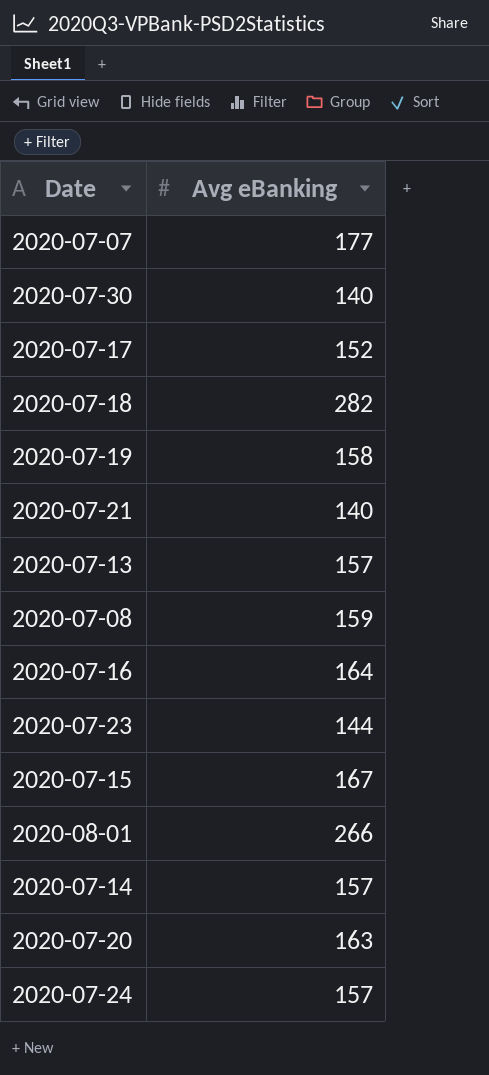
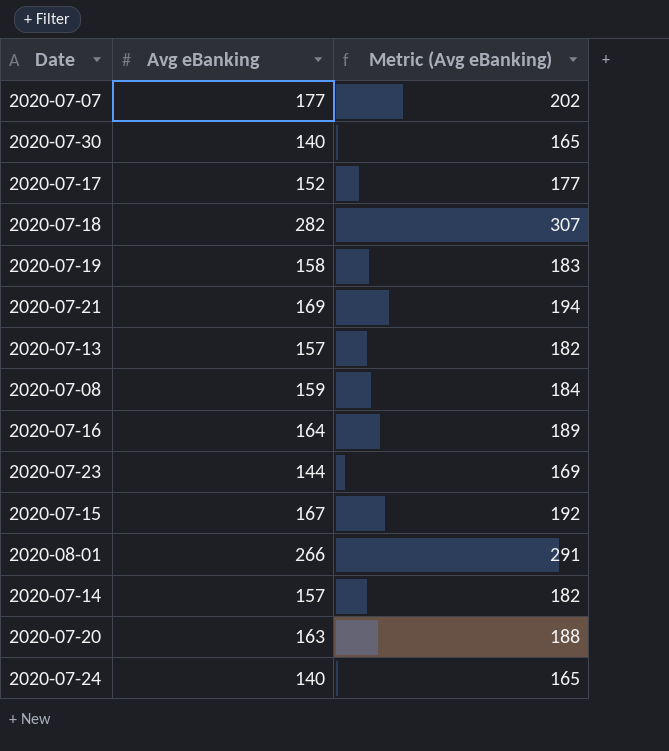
column Metric (Avg eBanking) | formula: none -> [Avg eBanking] + 25
2020-07-21 | Avg eBanking: 140 -> 169
2020-07-24 | Avg eBanking: 157 -> 140

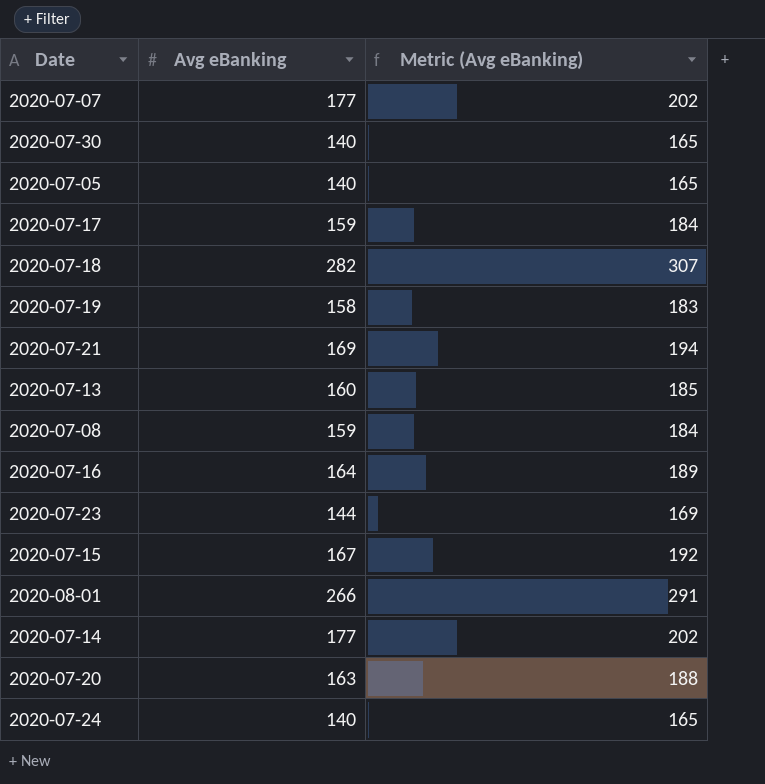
row 2020-07-05: none -> 140 | 165
2020-07-17 | Avg eBanking: 152 -> 159
2020-07-17 | Metric (Avg eBanking): 177 -> 184
2020-07-13 | Avg eBanking: 157 -> 160
2020-07-13 | Metric (Avg eBanking): 182 -> 185
2020-07-14 | Avg eBanking: 157 -> 177
2020-07-14 | Metric (Avg eBanking): 182 -> 202

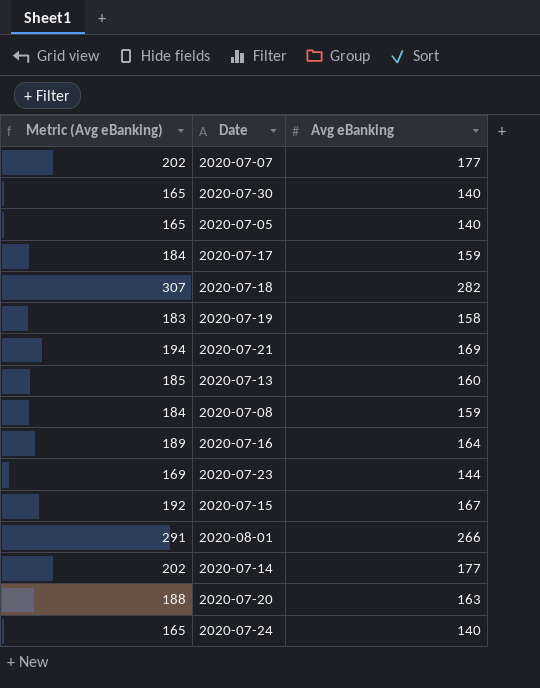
column Metric (Avg eBanking) | position: 3 -> 1

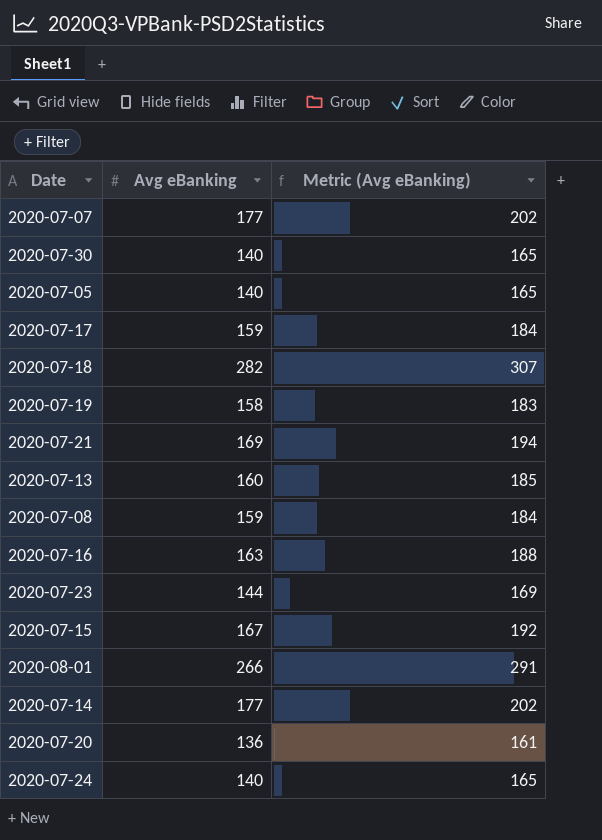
column Metric (Avg eBanking) | position: 1 -> 3
2020-07-16 | Avg eBanking: 164 -> 163
2020-07-16 | Metric (Avg eBanking): 189 -> 188
2020-07-20 | Avg eBanking: 163 -> 136
2020-07-20 | Metric (Avg eBanking): 188 -> 161

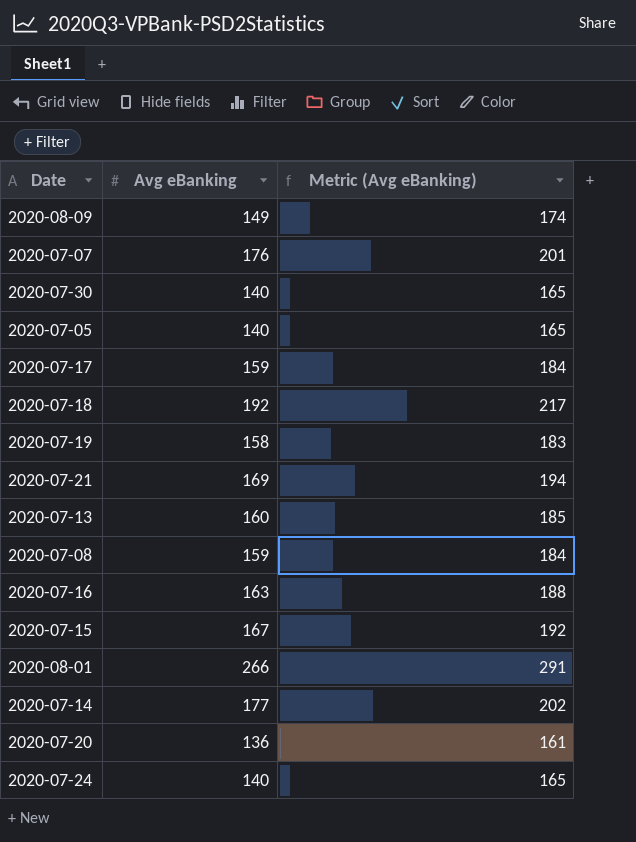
row 2020-07-23: 144 | 169 -> none
row 2020-08-09: none -> 149 | 174
2020-07-07 | Avg eBanking: 177 -> 176
2020-07-07 | Metric (Avg eBanking): 202 -> 201
2020-07-18 | Avg eBanking: 282 -> 192
2020-07-18 | Metric (Avg eBanking): 307 -> 217

